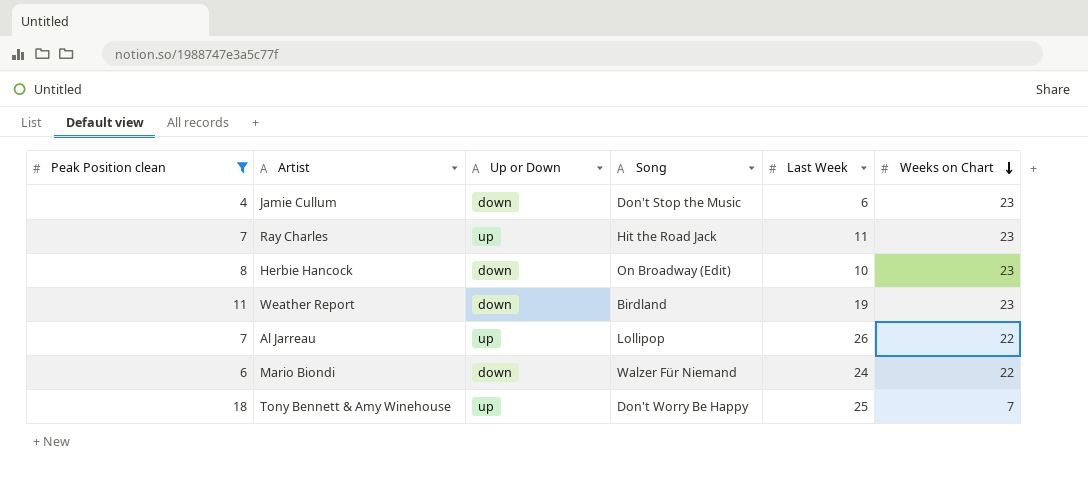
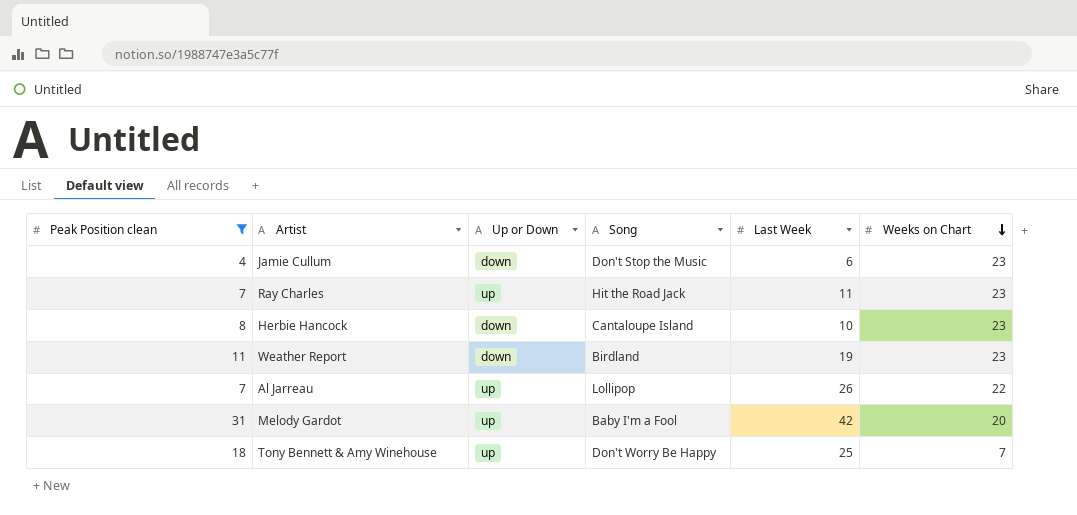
row Mario Biondi: 6 | down | Walzer Für Niemand | 24 | 22 -> none
Herbie Hancock | Song: On Broadway (Edit) -> Cantaloupe Island
row Melody Gardot: none -> 31 | up | Baby I'm a Fool | 42 | 20

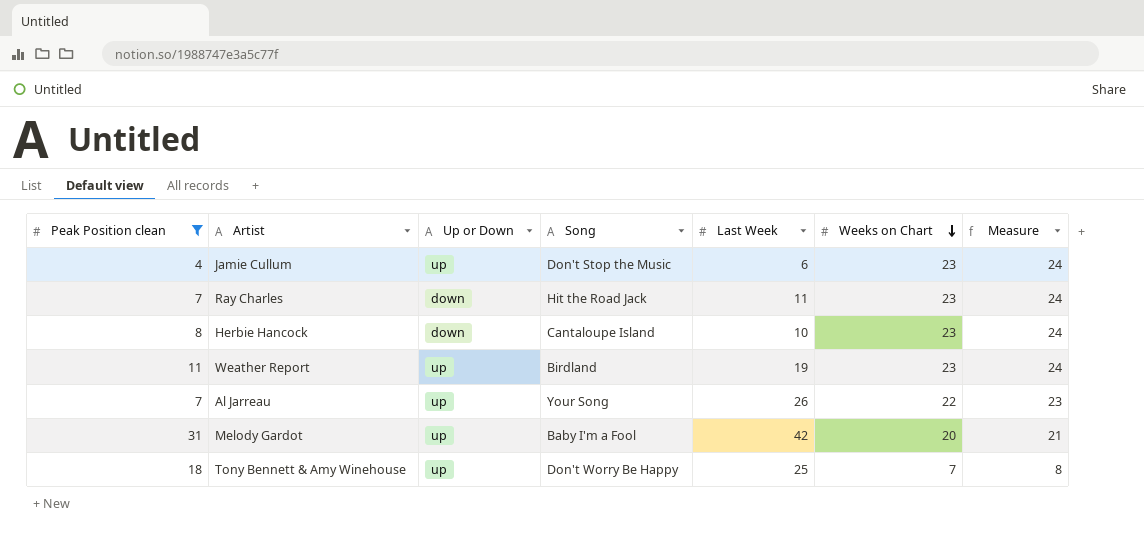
column Measure | formula: none -> [Weeks on Chart] + 1
Jamie Cullum | Up or Down: down -> up
Ray Charles | Up or Down: up -> down
Weather Report | Up or Down: down -> up
Al Jarreau | Song: Lollipop -> Your Song

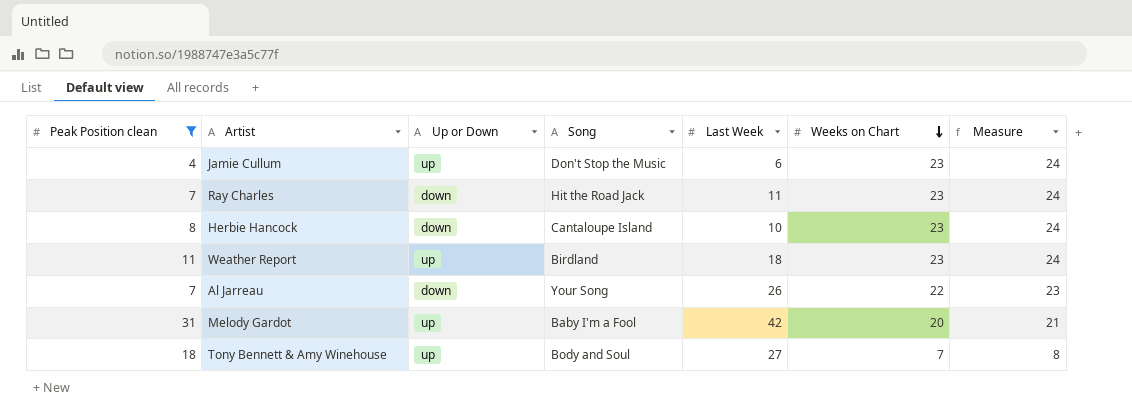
Weather Report | Last Week: 19 -> 18
Al Jarreau | Up or Down: up -> down
Tony Bennett & Amy Winehouse | Song: Don't Worry Be Happy -> Body and Soul
Tony Bennett & Amy Winehouse | Last Week: 25 -> 27

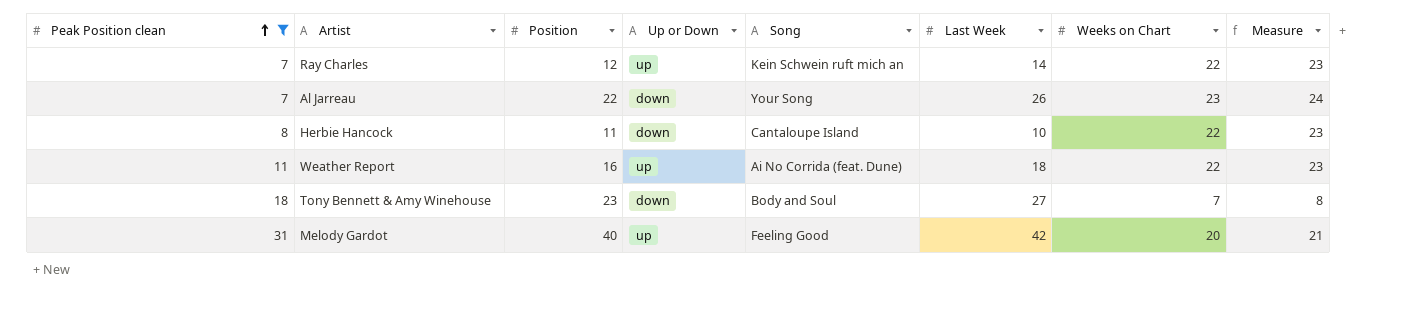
row order: Weeks on Chart descending -> Peak Position clean ascending
column Position | position: none -> 3
row Jamie Cullum: 4 | up | Don't Stop the Music | 6 | 23 | 24 -> none
Ray Charles | Up or Down: down -> up
Ray Charles | Song: Hit the Road Jack -> Kein Schwein ruft mich an
Ray Charles | Last Week: 11 -> 14
Ray Charles | Weeks on Chart: 23 -> 22
Ray Charles | Measure: 24 -> 23
Al Jarreau | Weeks on Chart: 22 -> 23
Al Jarreau | Measure: 23 -> 24
Herbie Hancock | Weeks on Chart: 23 -> 22
Herbie Hancock | Measure: 24 -> 23
Weather Report | Song: Birdland -> Ai No Corrida (feat. Dune)
Weather Report | Weeks on Chart: 23 -> 22
Weather Report | Measure: 24 -> 23
Tony Bennett & Amy Winehouse | Up or Down: up -> down
Melody Gardot | Song: Baby I'm a Fool -> Feeling Good

